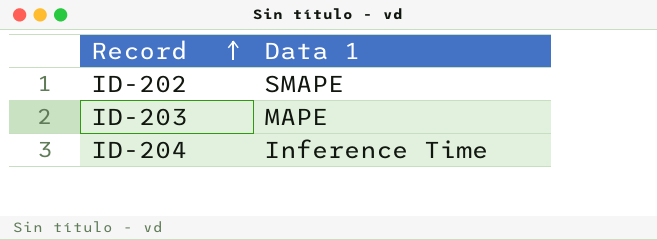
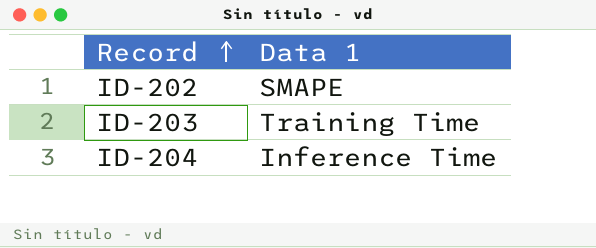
ID-203 | Data 1: MAPE -> Training Time

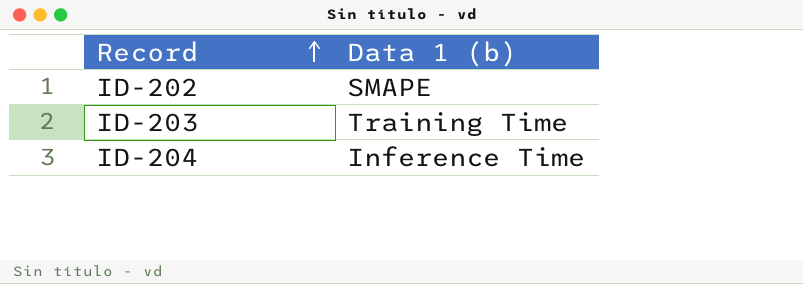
column name: Data 1 -> Data 1 (b)

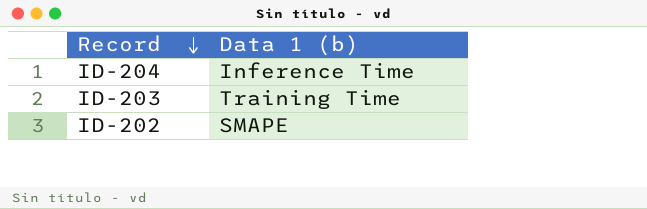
row order: Record ascending -> Record descending

